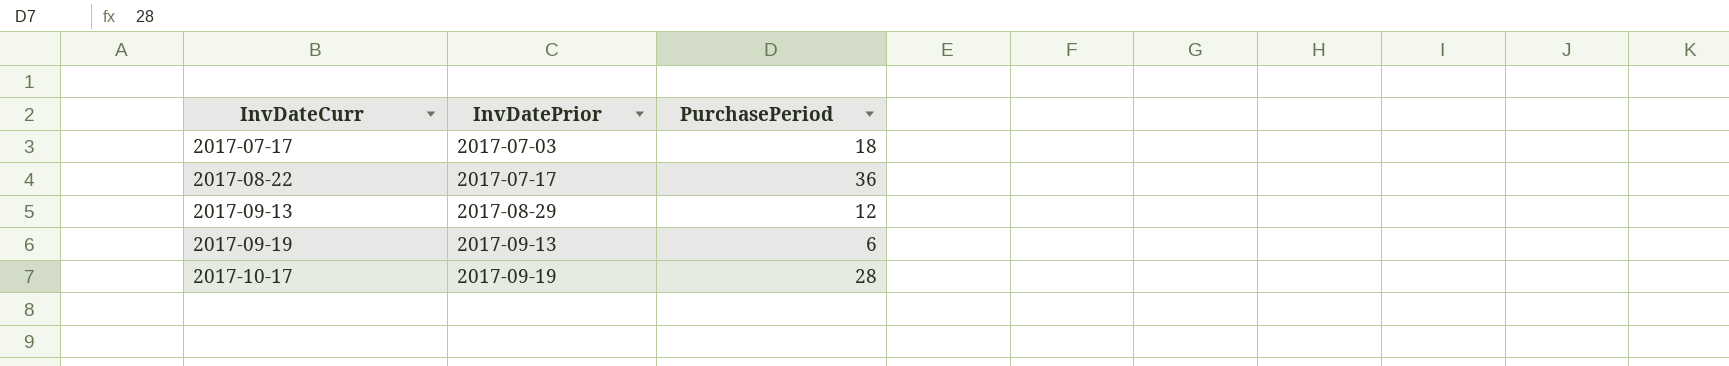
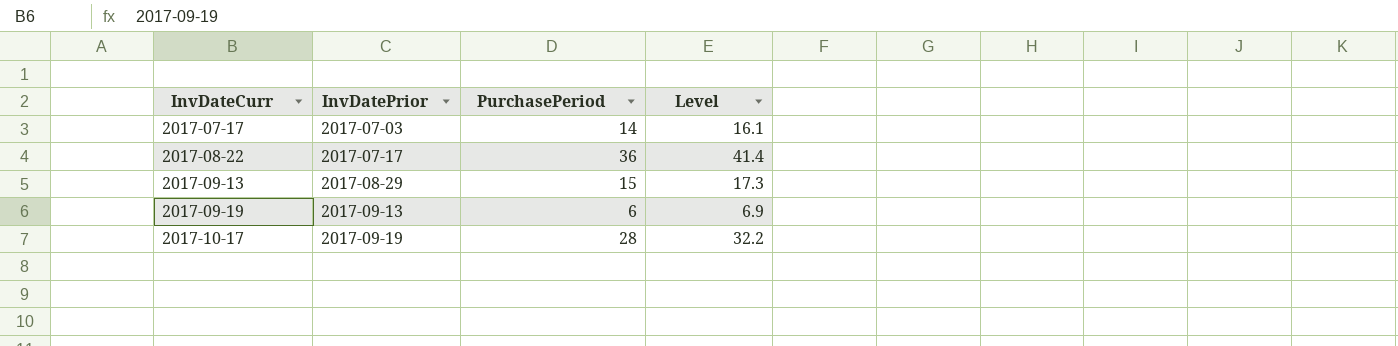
column Level | formula: none -> [PurchasePeriod] * 1.15
2017-07-17 | PurchasePeriod: 18 -> 14
2017-09-13 | PurchasePeriod: 12 -> 15

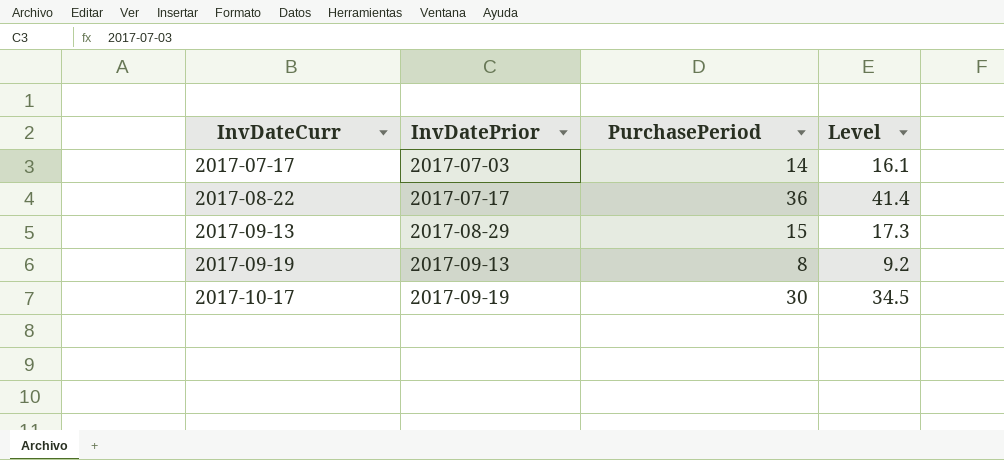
2017-09-19 | PurchasePeriod: 6 -> 8
2017-09-19 | Level: 6.9 -> 9.2
2017-10-17 | PurchasePeriod: 28 -> 30
2017-10-17 | Level: 32.2 -> 34.5

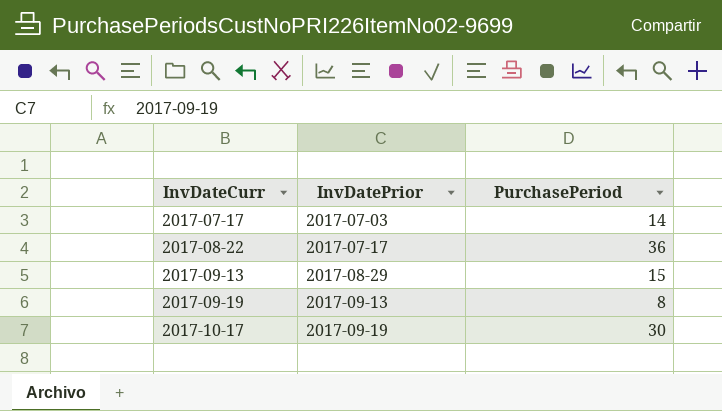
column Level | formula: [PurchasePeriod] * 1.15 -> none

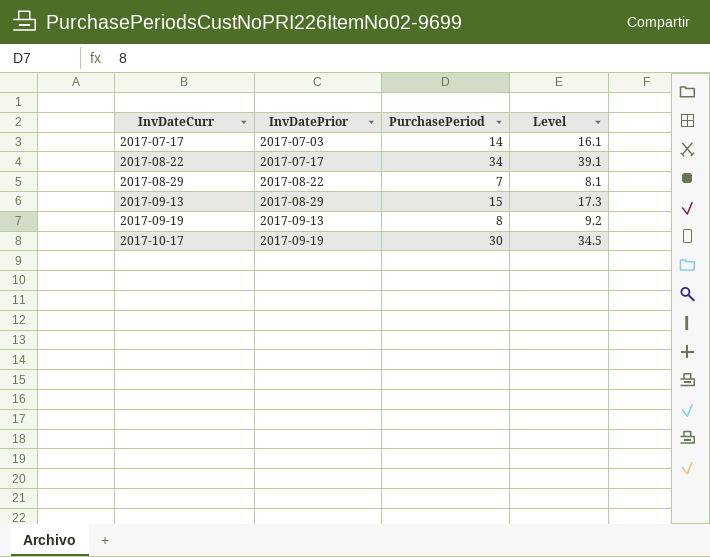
column Level | formula: none -> [PurchasePeriod] * 1.15
2017-08-22 | PurchasePeriod: 36 -> 34
row 2017-08-29: none -> 2017-08-22 | 7 | 8.1

